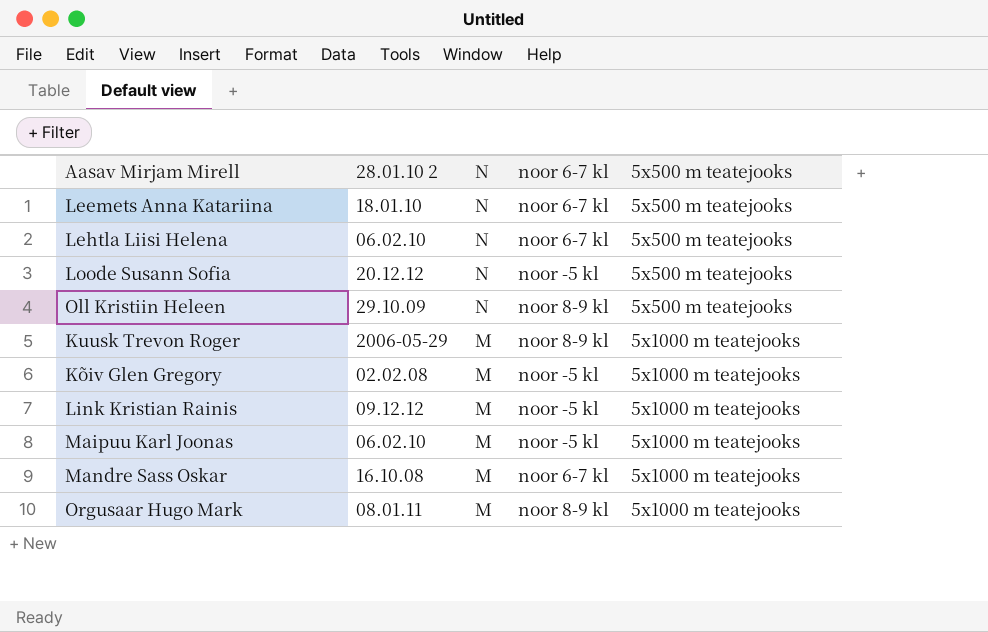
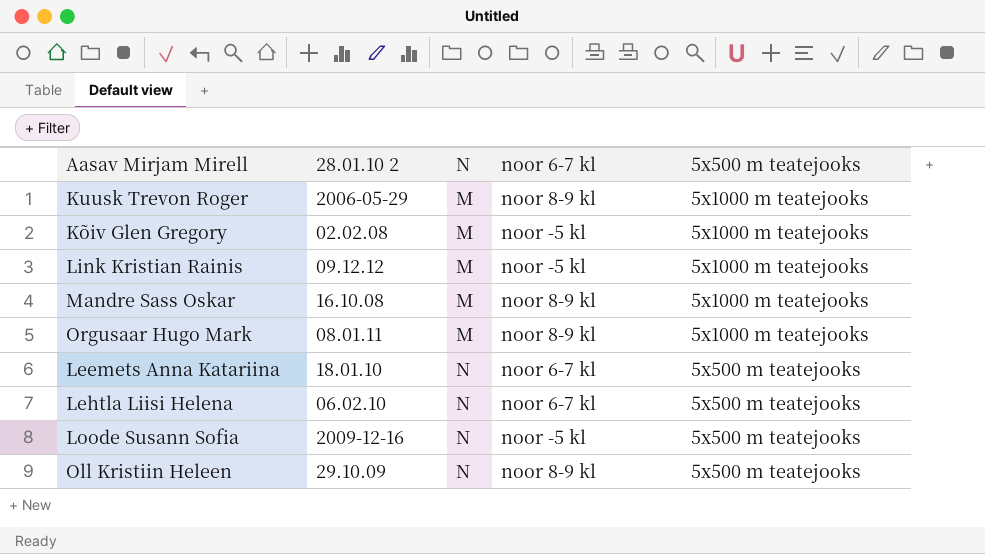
row order: N descending -> N ascending
row Maipuu Karl Joonas: 06.02.10 | M | noor -5 kl | 5x1000 m teatejooks -> none
Mandre Sass Oskar | noor 6-7 kl: noor 6-7 kl -> noor 8-9 kl
Loode Susann Sofia | 28.01.10 2: 20.12.12 -> 2009-12-16

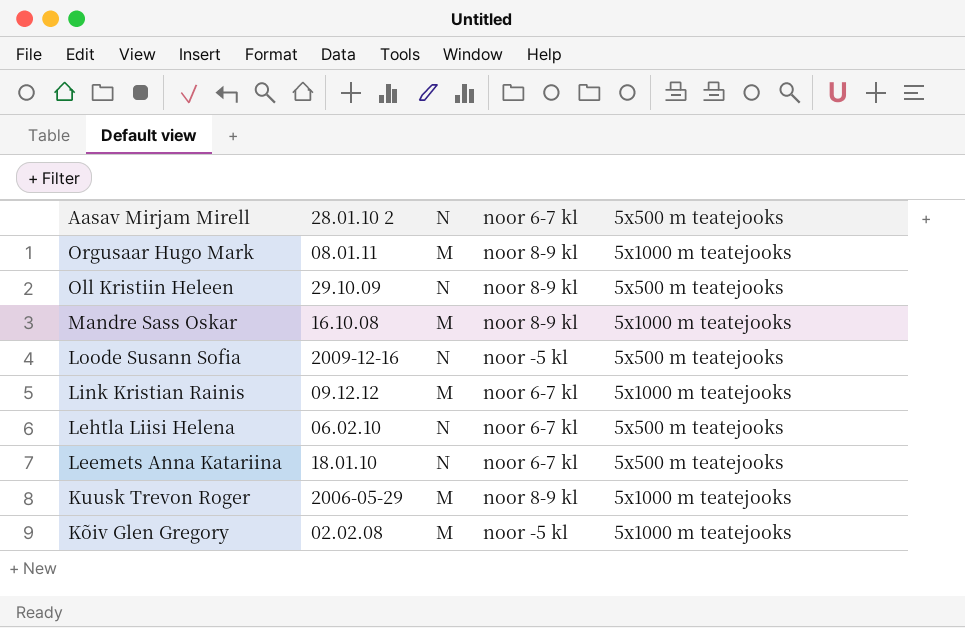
row order: N ascending -> Aasav Mirjam Mirell descending
Link Kristian Rainis | noor 6-7 kl: noor -5 kl -> noor 6-7 kl

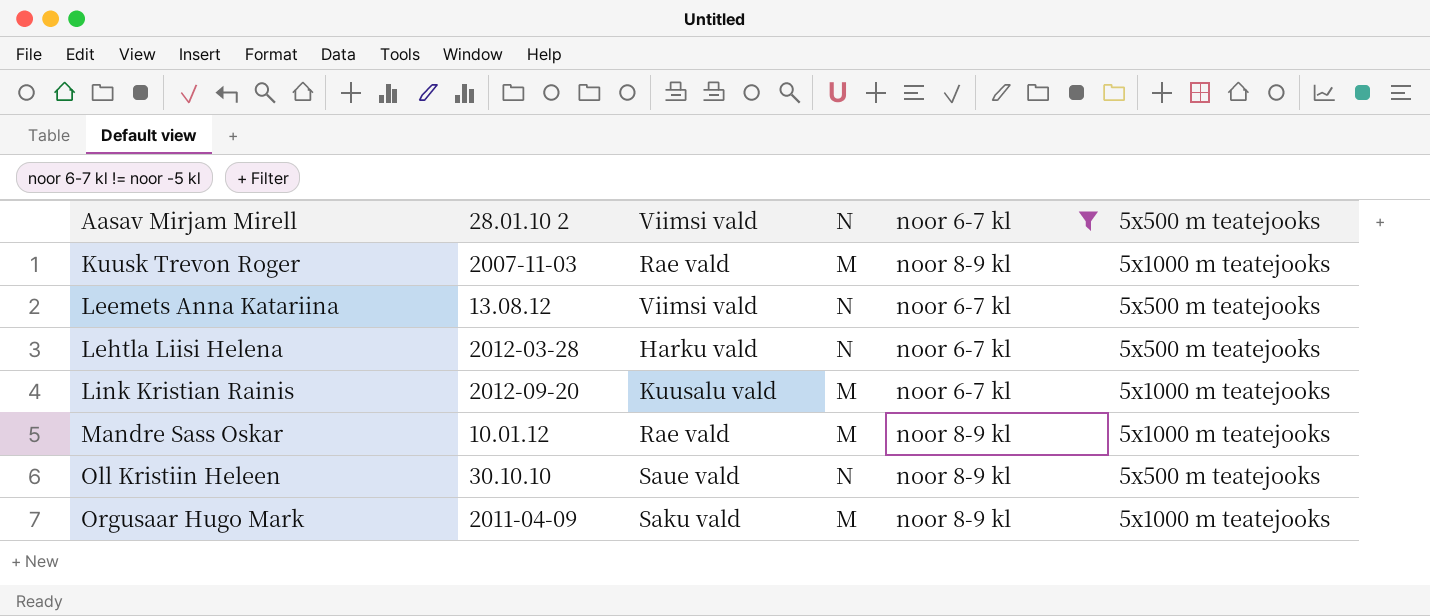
filter: none -> noor 6-7 kl != noor -5 kl
row order: Aasav Mirjam Mirell descending -> Aasav Mirjam Mirell ascending
column Viimsi vald | position: none -> 3
Kuusk Trevon Roger | 28.01.10 2: 2006-05-29 -> 2007-11-03
Leemets Anna Katariina | 28.01.10 2: 18.01.10 -> 13.08.12
Lehtla Liisi Helena | 28.01.10 2: 06.02.10 -> 2012-03-28
Link Kristian Rainis | 28.01.10 2: 09.12.12 -> 2012-09-20
Mandre Sass Oskar | 28.01.10 2: 16.10.08 -> 10.01.12
Oll Kristiin Heleen | 28.01.10 2: 29.10.09 -> 30.10.10
Orgusaar Hugo Mark | 28.01.10 2: 08.01.11 -> 2011-04-09

